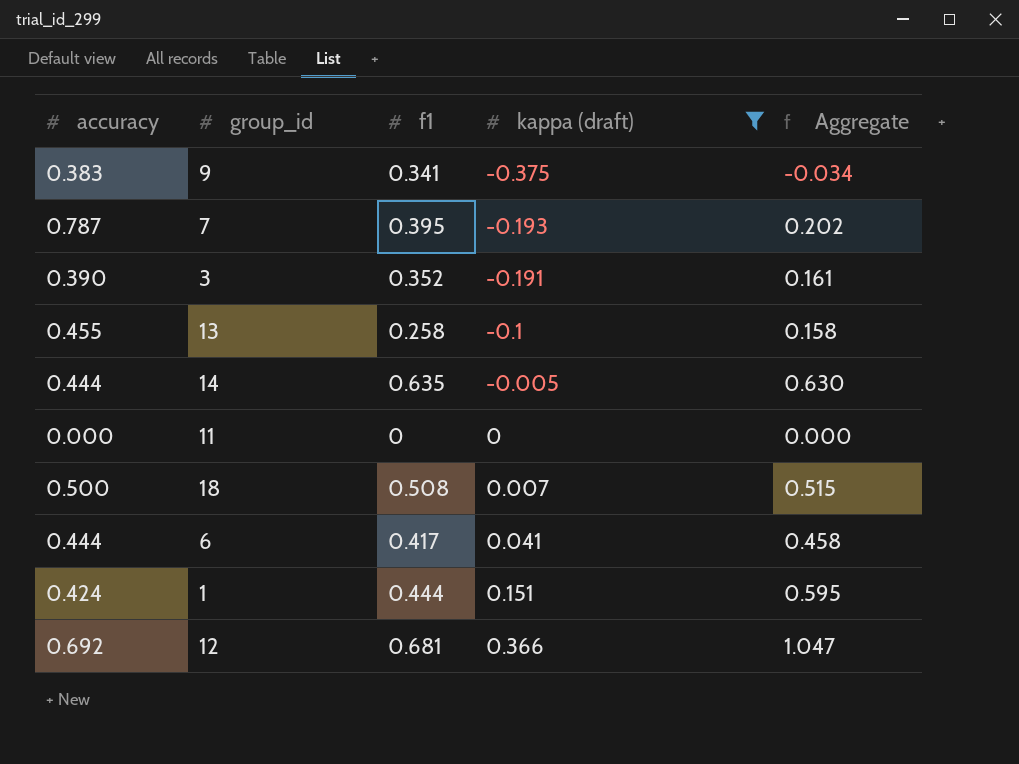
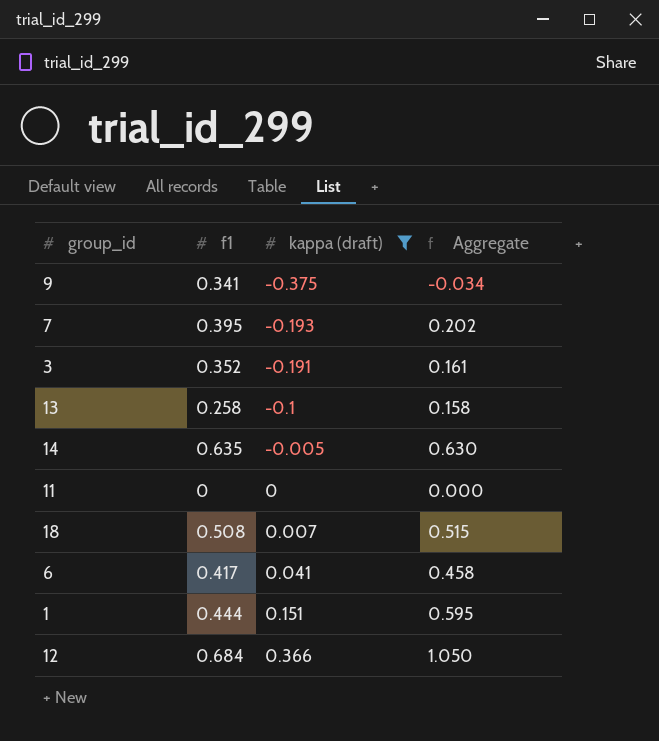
column accuracy | position: 1 -> none
12 | f1: 0.681 -> 0.684
12 | Aggregate: 1.047 -> 1.050

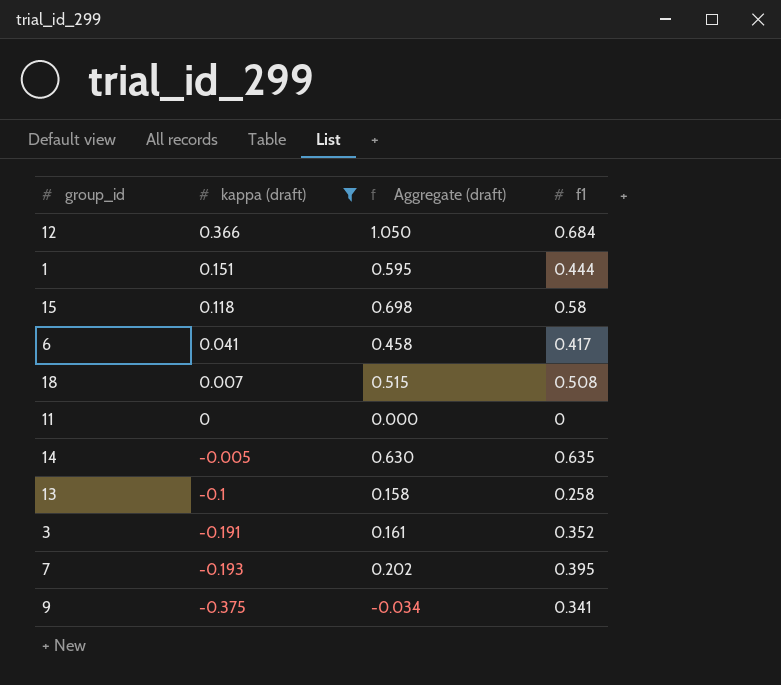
row order: kappa (draft) ascending -> kappa (draft) descending
column name: Aggregate -> Aggregate (draft)
column f1 | position: 2 -> 4
row 15: none -> 0.118 | 0.698 | 0.58

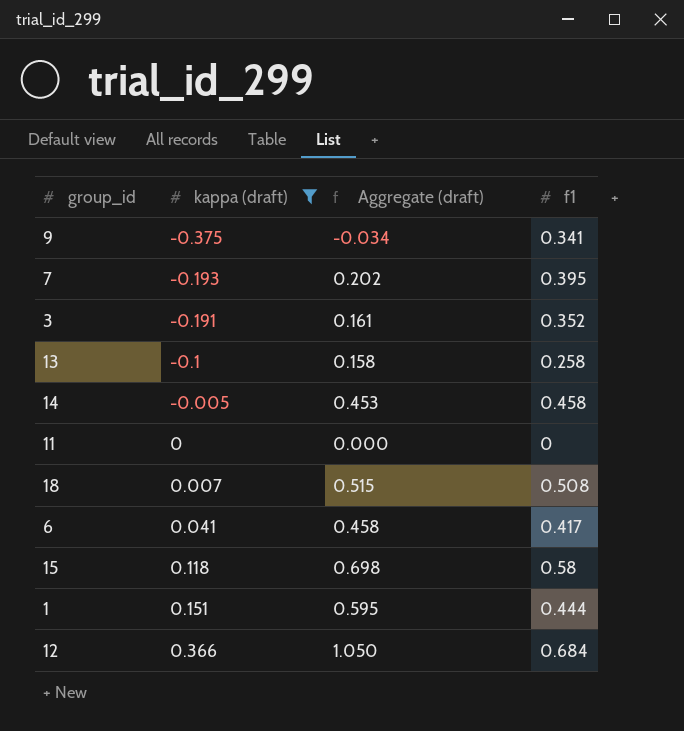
row order: kappa (draft) descending -> kappa (draft) ascending
14 | Aggregate (draft): 0.630 -> 0.453
14 | f1: 0.635 -> 0.458

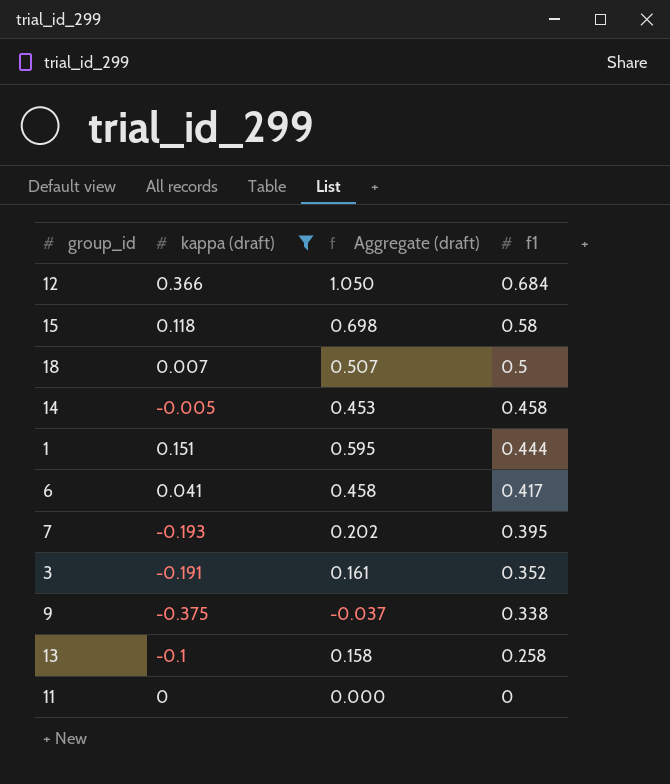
row order: kappa (draft) ascending -> f1 descending
18 | Aggregate (draft): 0.515 -> 0.507
18 | f1: 0.508 -> 0.5
9 | Aggregate (draft): -0.034 -> -0.037
9 | f1: 0.341 -> 0.338

